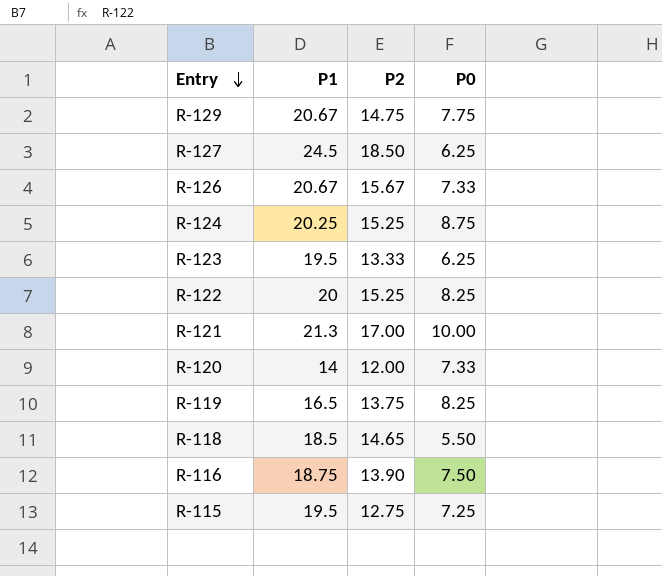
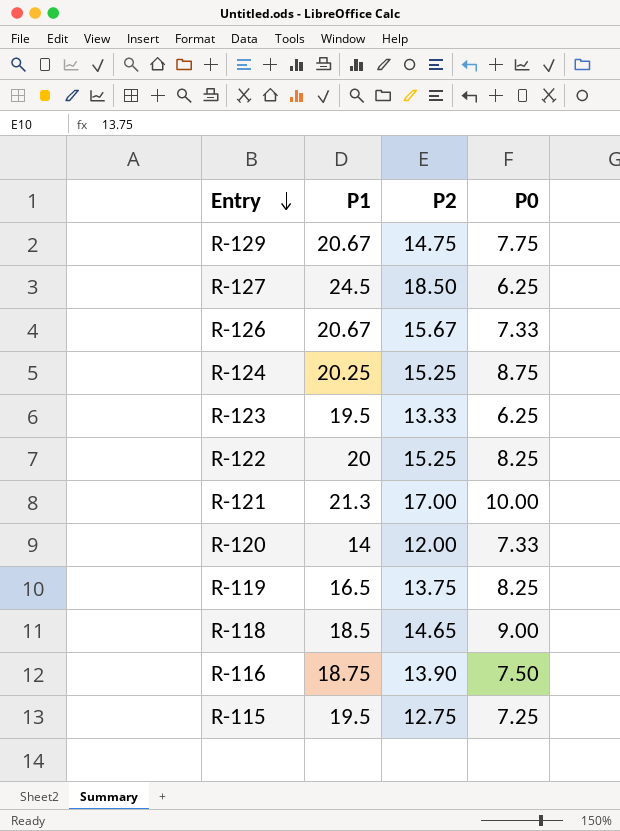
R-118 | P0: 5.50 -> 9.00

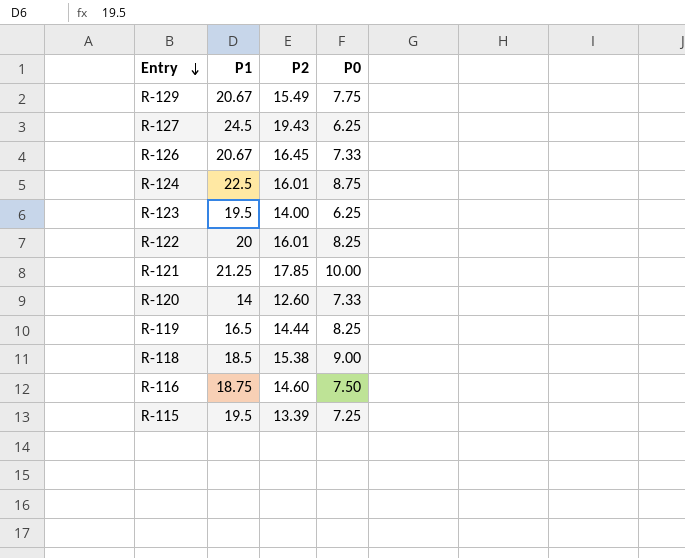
R-129 | P2: 14.75 -> 15.49
R-127 | P2: 18.50 -> 19.43
R-126 | P2: 15.67 -> 16.45
R-124 | P1: 20.25 -> 22.5
R-124 | P2: 15.25 -> 16.01
R-123 | P2: 13.33 -> 14.00
R-122 | P2: 15.25 -> 16.01
R-121 | P1: 21.3 -> 21.25
R-121 | P2: 17.00 -> 17.85
R-120 | P2: 12.00 -> 12.60
R-119 | P2: 13.75 -> 14.44
R-118 | P2: 14.65 -> 15.38
R-116 | P2: 13.90 -> 14.60
R-115 | P2: 12.75 -> 13.39

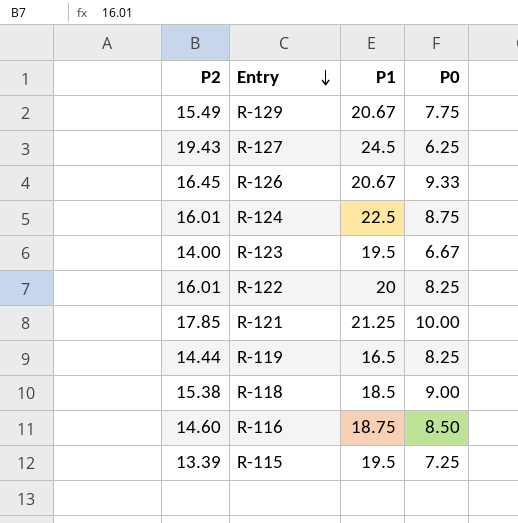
column P2 | position: 3 -> 1
row R-120: 14 | 12.60 | 7.33 -> none
R-126 | P0: 7.33 -> 9.33
R-123 | P0: 6.25 -> 6.67
R-116 | P0: 7.50 -> 8.50

